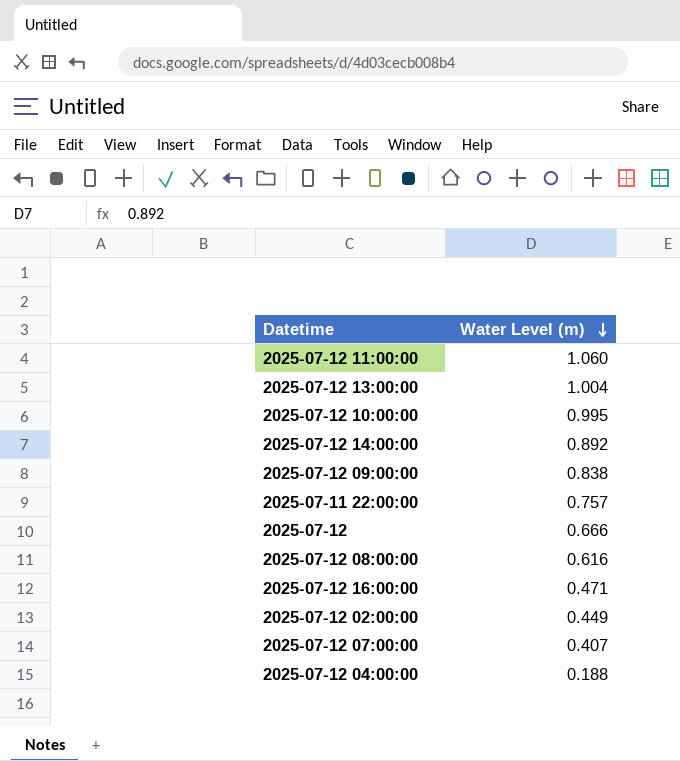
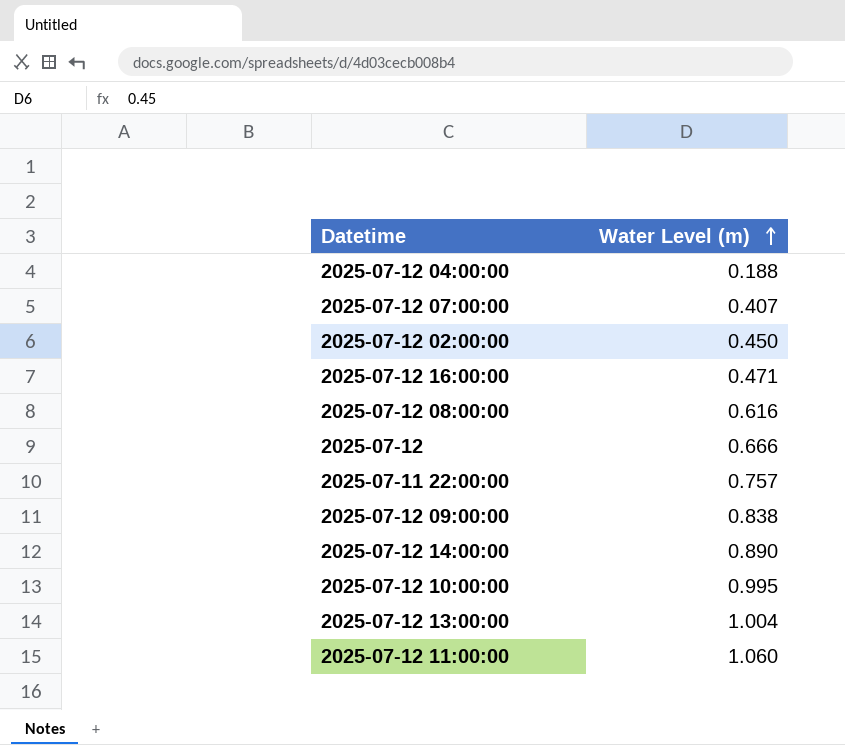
row order: Water Level (m) descending -> Water Level (m) ascending
2025-07-12 02:00:00 | Water Level (m): 0.449 -> 0.450
2025-07-12 14:00:00 | Water Level (m): 0.892 -> 0.890

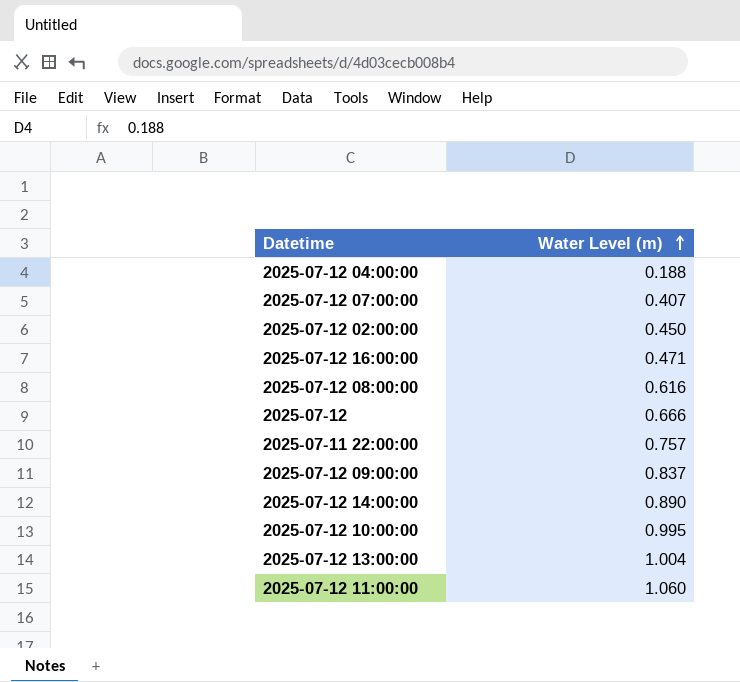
2025-07-12 09:00:00 | Water Level (m): 0.838 -> 0.837

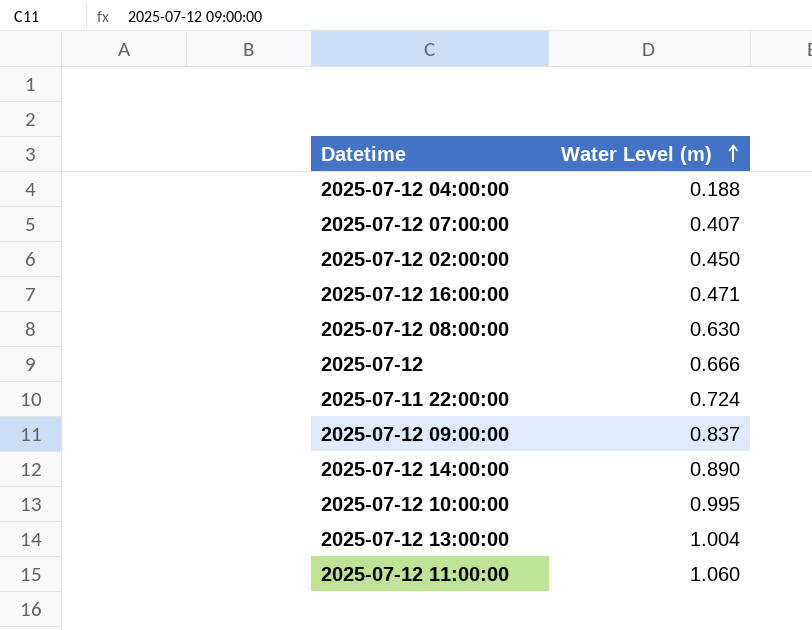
2025-07-12 08:00:00 | Water Level (m): 0.616 -> 0.630
2025-07-11 22:00:00 | Water Level (m): 0.757 -> 0.724

